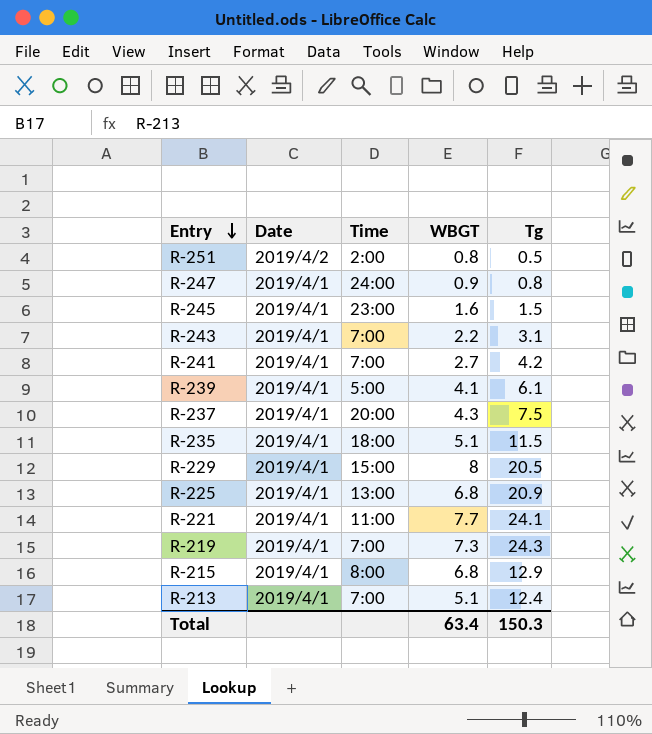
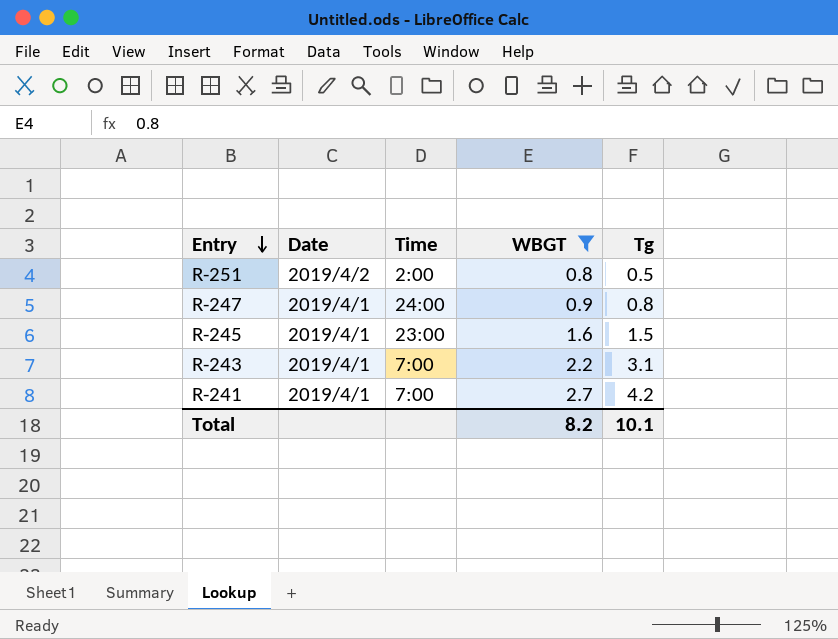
filter: none -> WBGT <= 2.7
Total | WBGT: 63.4 -> 8.2
Total | Tg: 150.3 -> 10.1

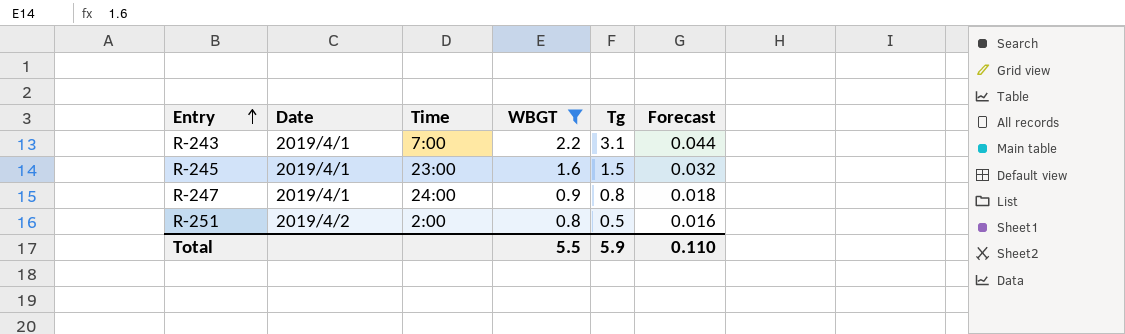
row order: Entry descending -> Entry ascending
column Forecast | formula: none -> [WBGT] * 0.02
row R-241: 2019/4/1 | 7:00 | 2.7 | 4.2 -> none
Total | WBGT: 8.2 -> 5.5
Total | Tg: 10.1 -> 5.9

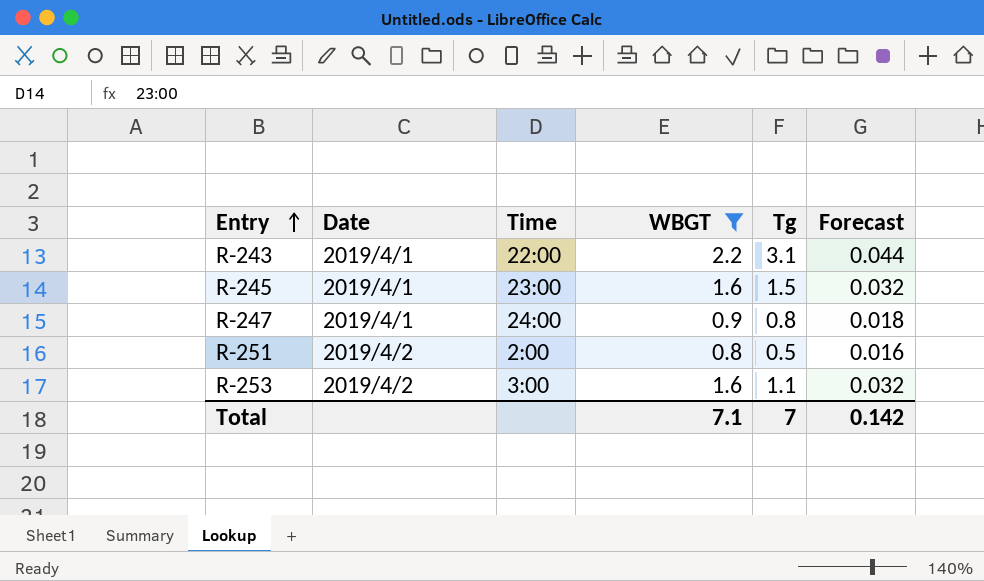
R-243 | Time: 7:00 -> 22:00
row R-253: none -> 2019/4/2 | 3:00 | 1.6 | 1.1 | 0.032
Total | WBGT: 5.5 -> 7.1
Total | Tg: 5.9 -> 7
Total | Forecast: 0.110 -> 0.142

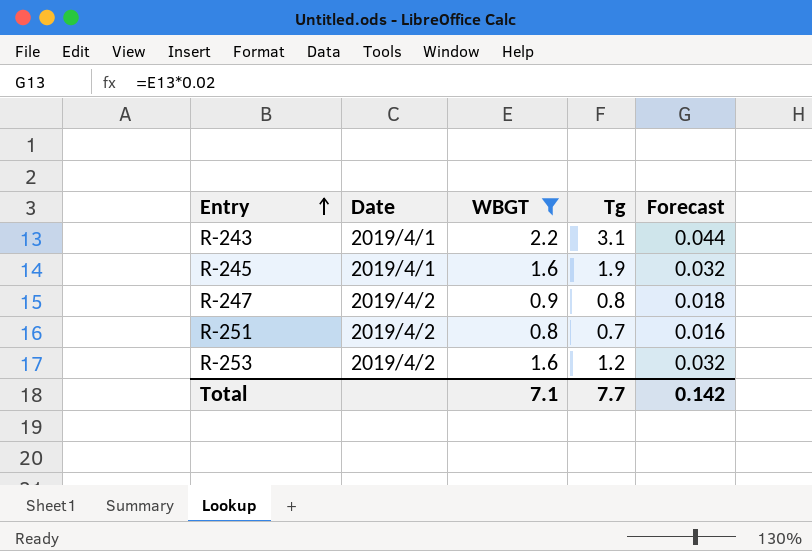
column Time | position: 3 -> none
R-245 | Tg: 1.5 -> 1.9
R-247 | Date: 2019/4/1 -> 2019/4/2
R-251 | Tg: 0.5 -> 0.7
R-253 | Tg: 1.1 -> 1.2
Total | Tg: 7 -> 7.7

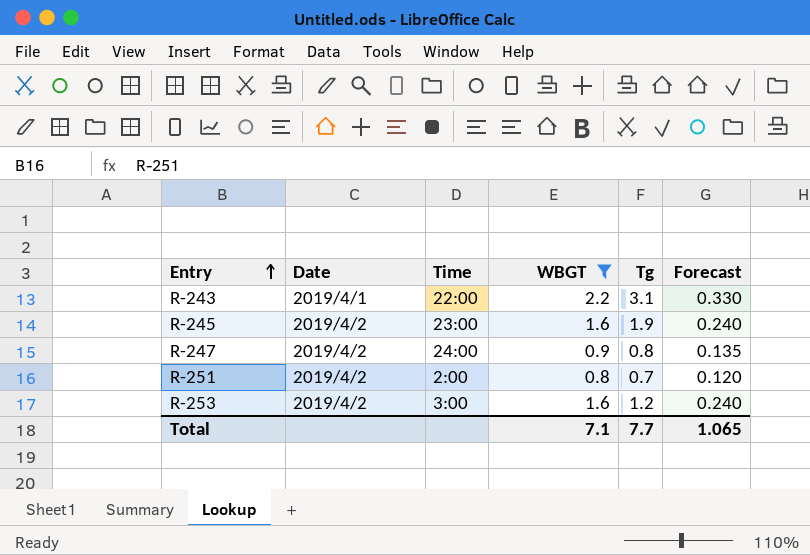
column Time | position: none -> 3
column Forecast | formula: [WBGT] * 0.02 -> [WBGT] * 0.15
R-245 | Date: 2019/4/1 -> 2019/4/2
Total | Forecast: 0.142 -> 1.065

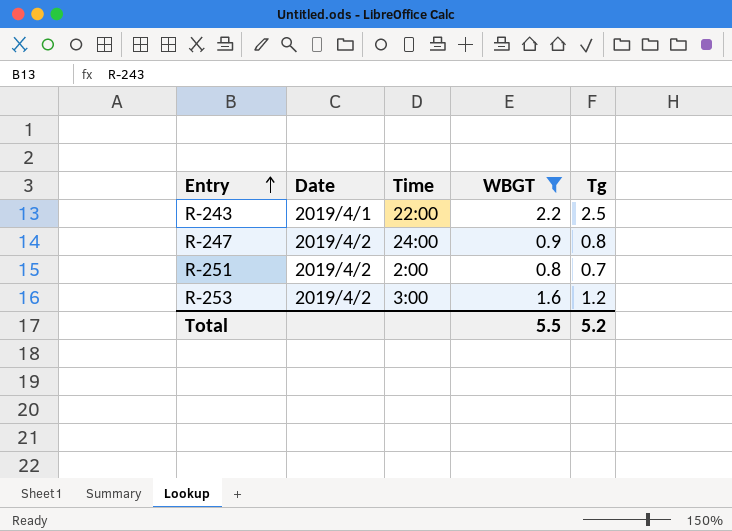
column Forecast | formula: [WBGT] * 0.15 -> none
row R-245: 2019/4/2 | 23:00 | 1.6 | 1.9 | 0.240 -> none
R-243 | Tg: 3.1 -> 2.5
Total | WBGT: 7.1 -> 5.5
Total | Tg: 7.7 -> 5.2

